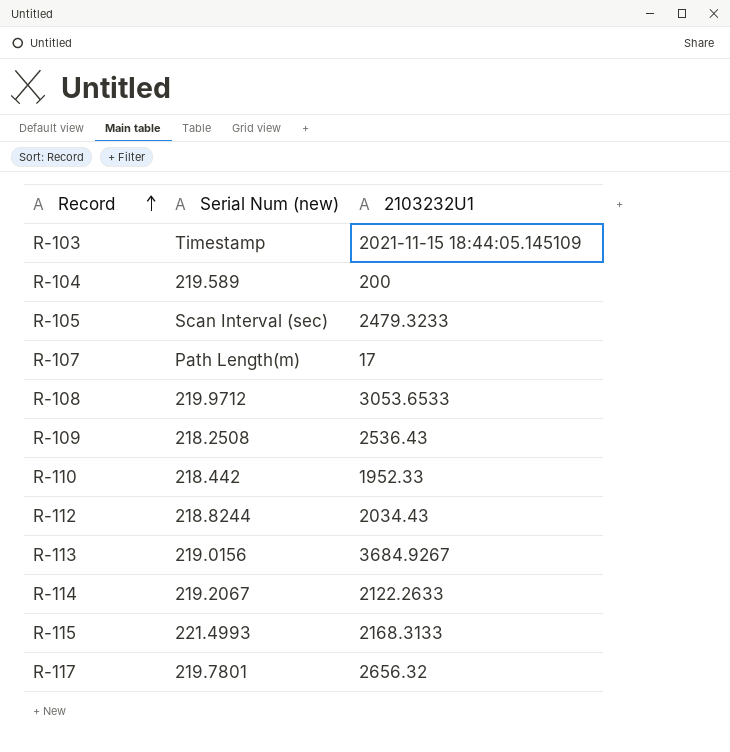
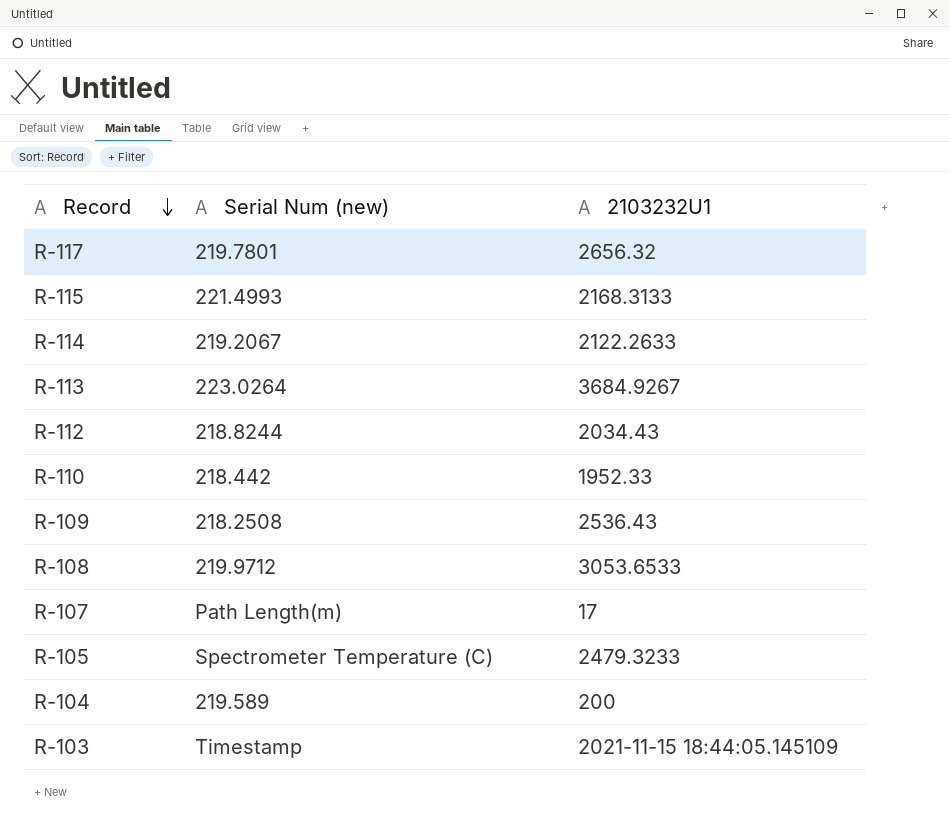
row order: Record ascending -> Record descending
R-113 | Serial Num (new): 219.0156 -> 223.0264
R-105 | Serial Num (new): Scan Interval (sec) -> Spectrometer Temperature (C)

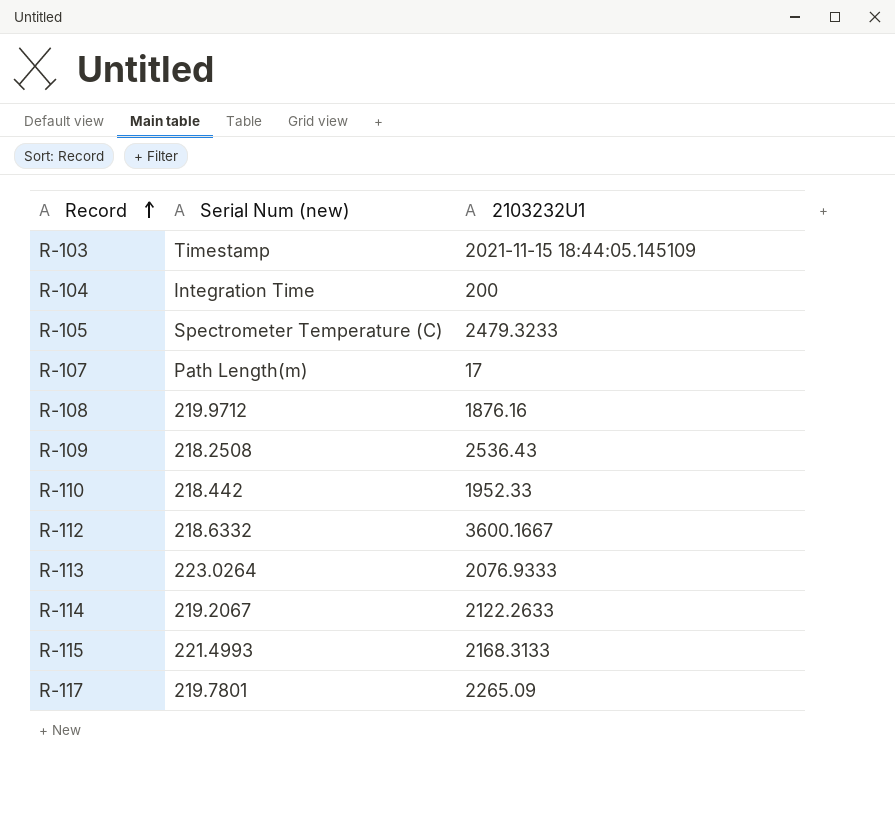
row order: Record descending -> Record ascending
R-104 | Serial Num (new): 219.589 -> Integration Time
R-108 | 2103232U1: 3053.6533 -> 1876.16
R-112 | Serial Num (new): 218.8244 -> 218.6332
R-112 | 2103232U1: 2034.43 -> 3600.1667
R-113 | 2103232U1: 3684.9267 -> 2076.9333
R-117 | 2103232U1: 2656.32 -> 2265.09

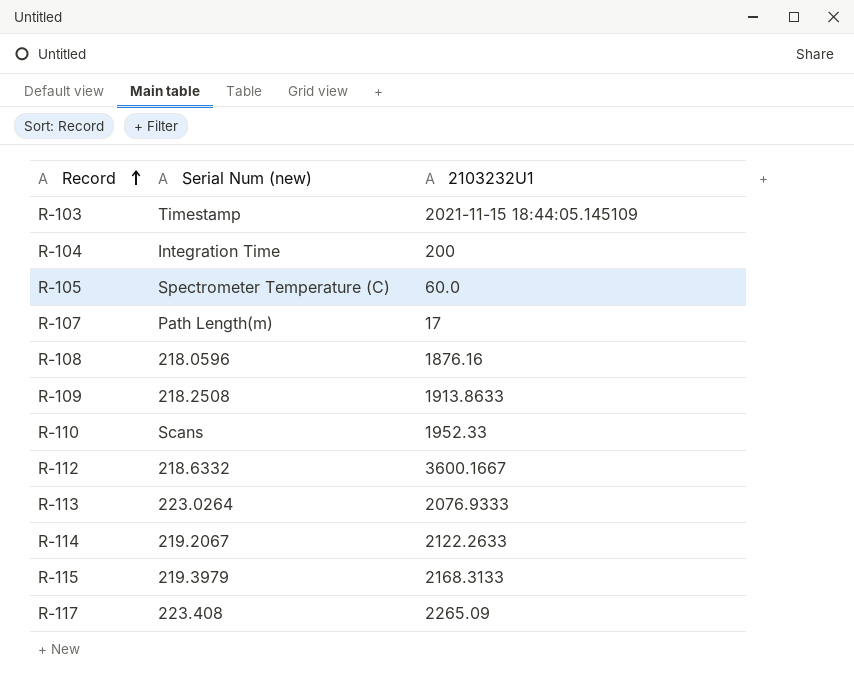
R-105 | 2103232U1: 2479.3233 -> 60.0
R-108 | Serial Num (new): 219.9712 -> 218.0596
R-109 | 2103232U1: 2536.43 -> 1913.8633
R-110 | Serial Num (new): 218.442 -> Scans
R-115 | Serial Num (new): 221.4993 -> 219.3979
R-117 | Serial Num (new): 219.7801 -> 223.408

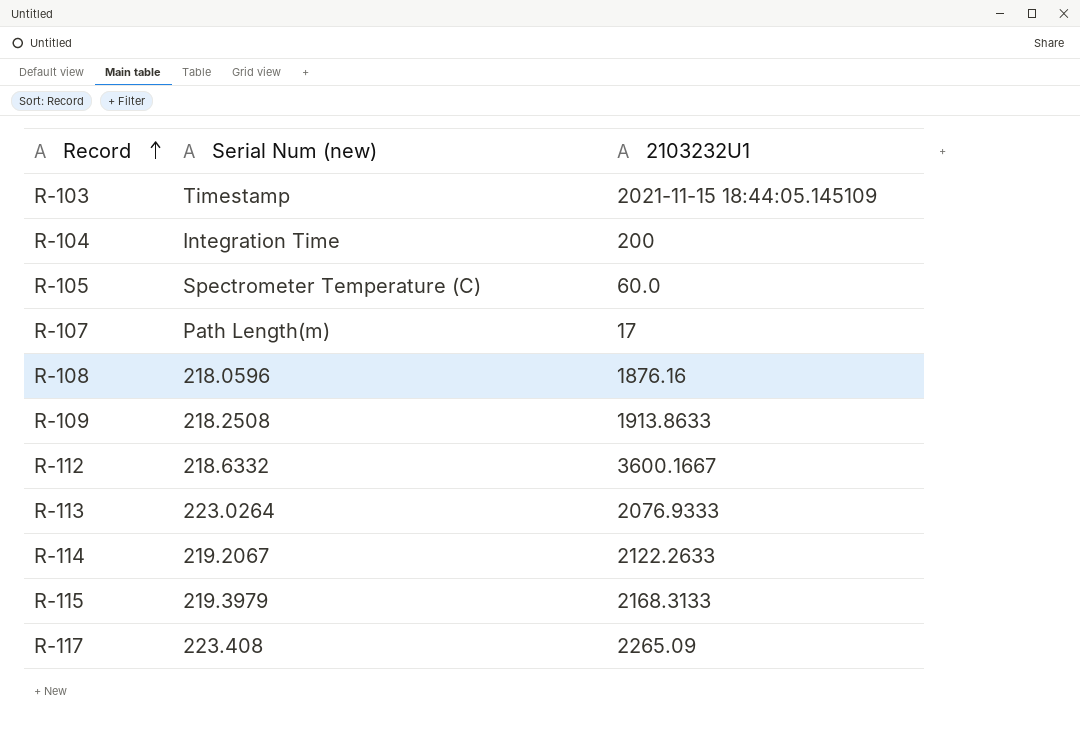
row R-110: Scans | 1952.33 -> none

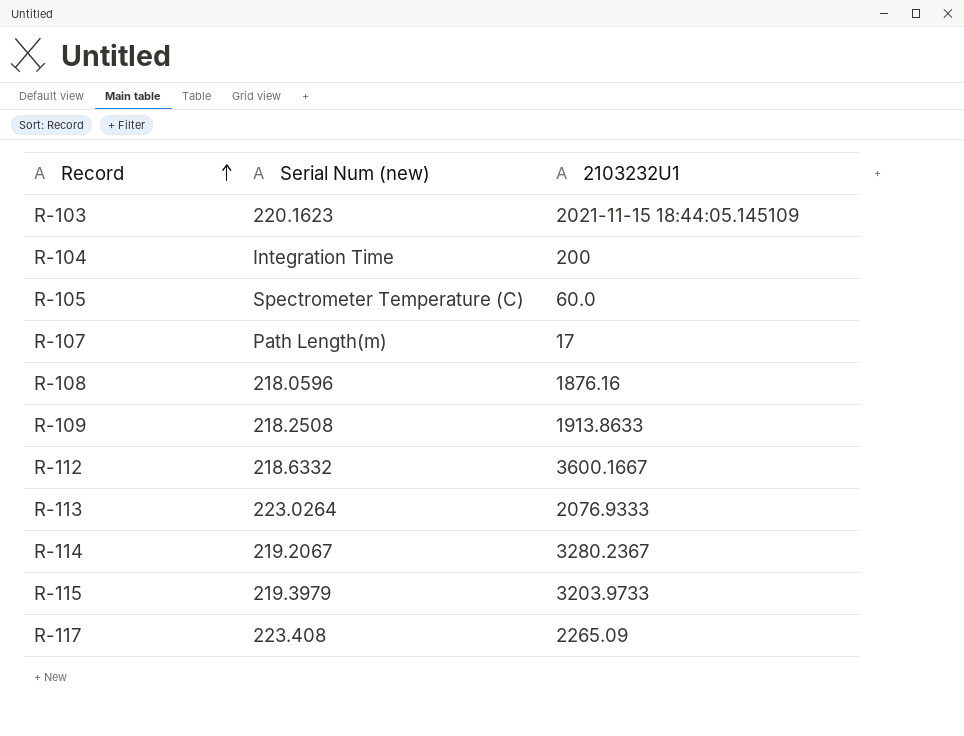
R-103 | Serial Num (new): Timestamp -> 220.1623
R-114 | 2103232U1: 2122.2633 -> 3280.2367
R-115 | 2103232U1: 2168.3133 -> 3203.9733

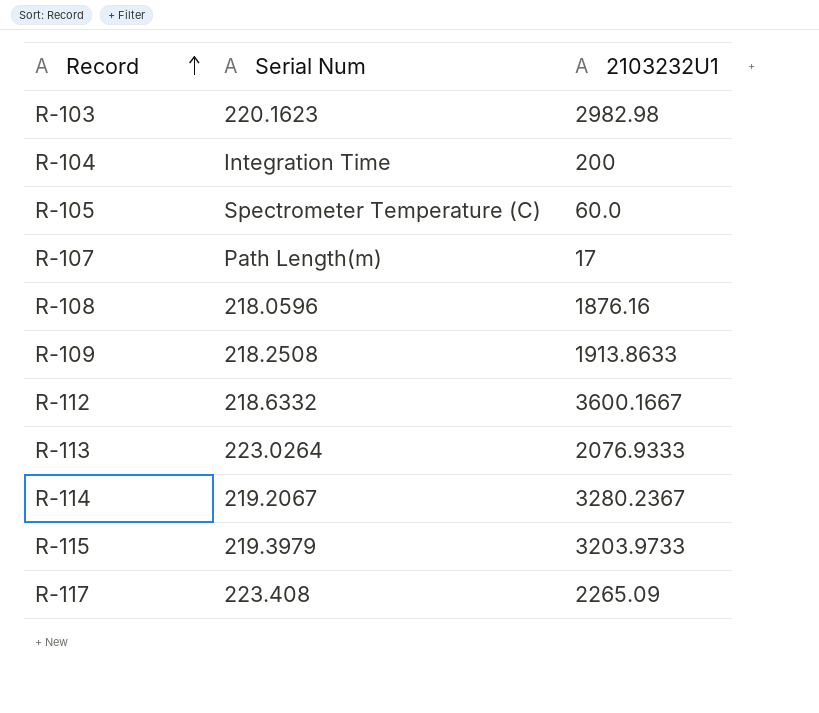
column name: Serial Num (new) -> Serial Num
R-103 | 2103232U1: 2021-11-15 18:44:05.145109 -> 2982.98

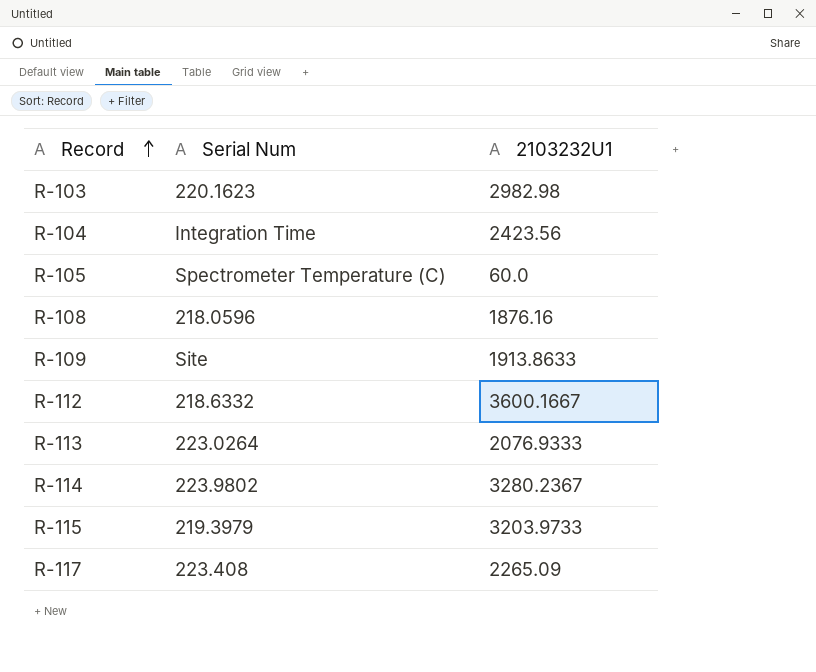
row R-107: Path Length(m) | 17 -> none
R-104 | 2103232U1: 200 -> 2423.56
R-109 | Serial Num: 218.2508 -> Site
R-114 | Serial Num: 219.2067 -> 223.9802

